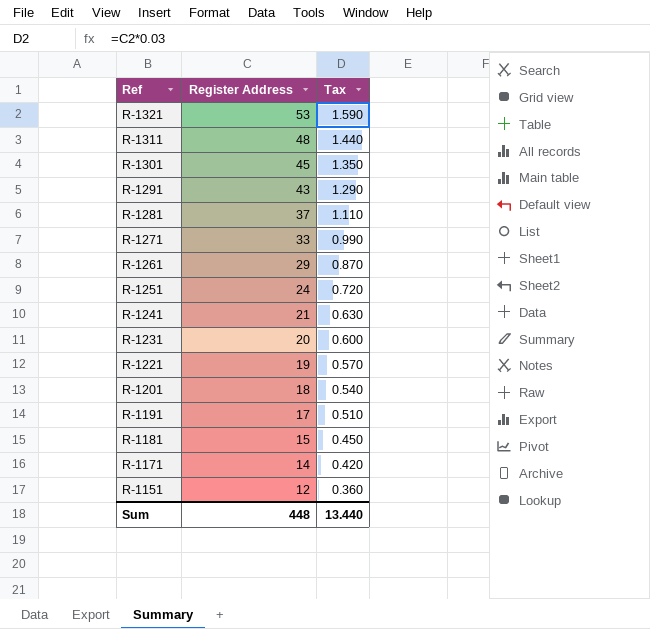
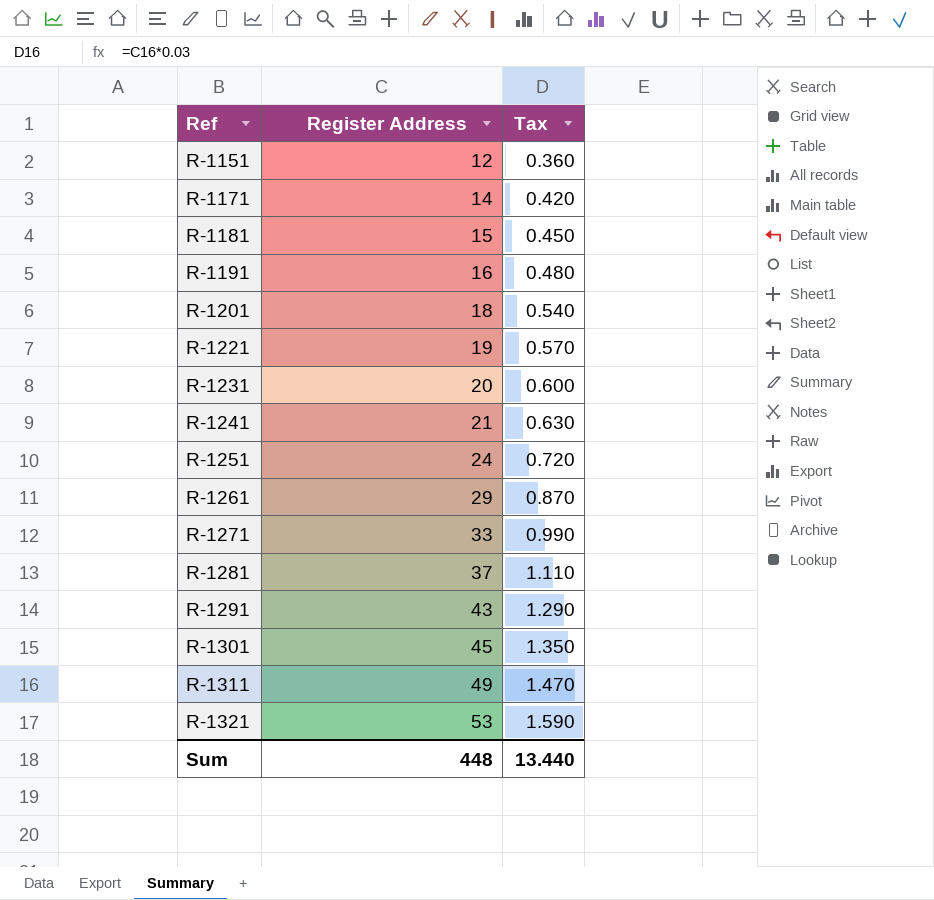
row order: Ref descending -> Ref ascending
R-1191 | Register Address: 17 -> 16
R-1191 | Tax: 0.510 -> 0.480
R-1311 | Register Address: 48 -> 49
R-1311 | Tax: 1.440 -> 1.470

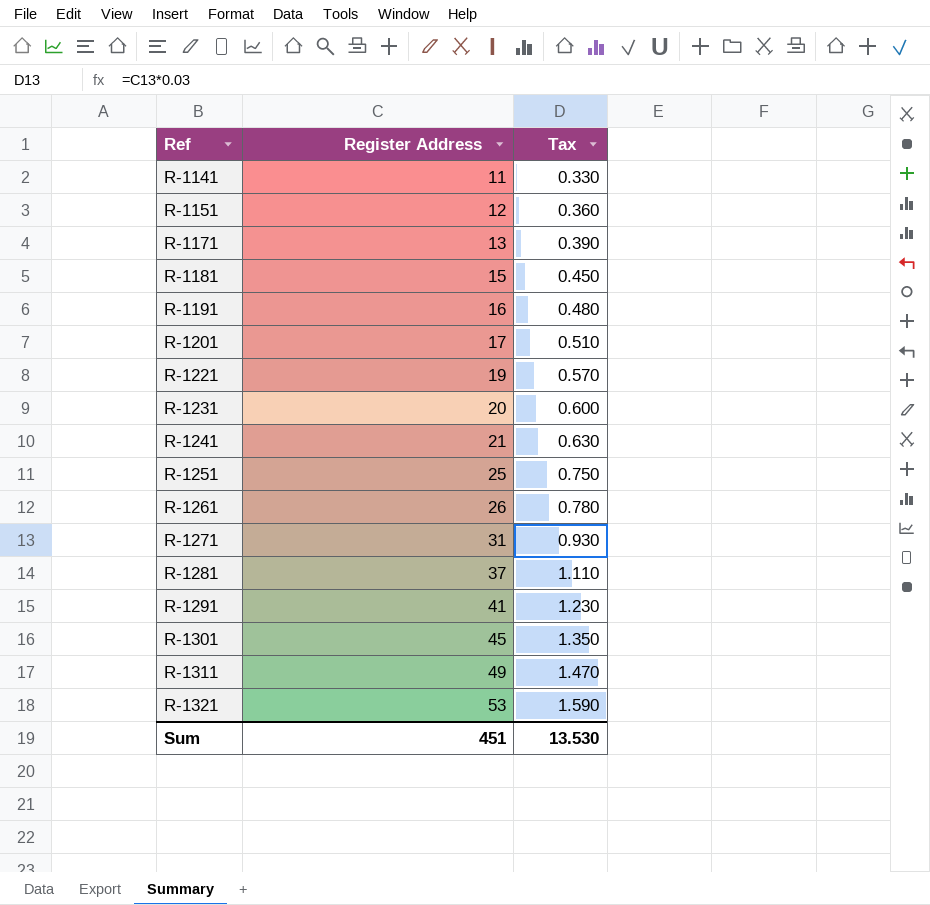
row R-1141: none -> 11 | 0.330
R-1171 | Register Address: 14 -> 13
R-1171 | Tax: 0.420 -> 0.390
R-1201 | Register Address: 18 -> 17
R-1201 | Tax: 0.540 -> 0.510
R-1251 | Register Address: 24 -> 25
R-1251 | Tax: 0.720 -> 0.750
R-1261 | Register Address: 29 -> 26
R-1261 | Tax: 0.870 -> 0.780
R-1271 | Register Address: 33 -> 31
R-1271 | Tax: 0.990 -> 0.930
R-1291 | Register Address: 43 -> 41
R-1291 | Tax: 1.290 -> 1.230
Sum | Register Address: 448 -> 451
Sum | Tax: 13.440 -> 13.530

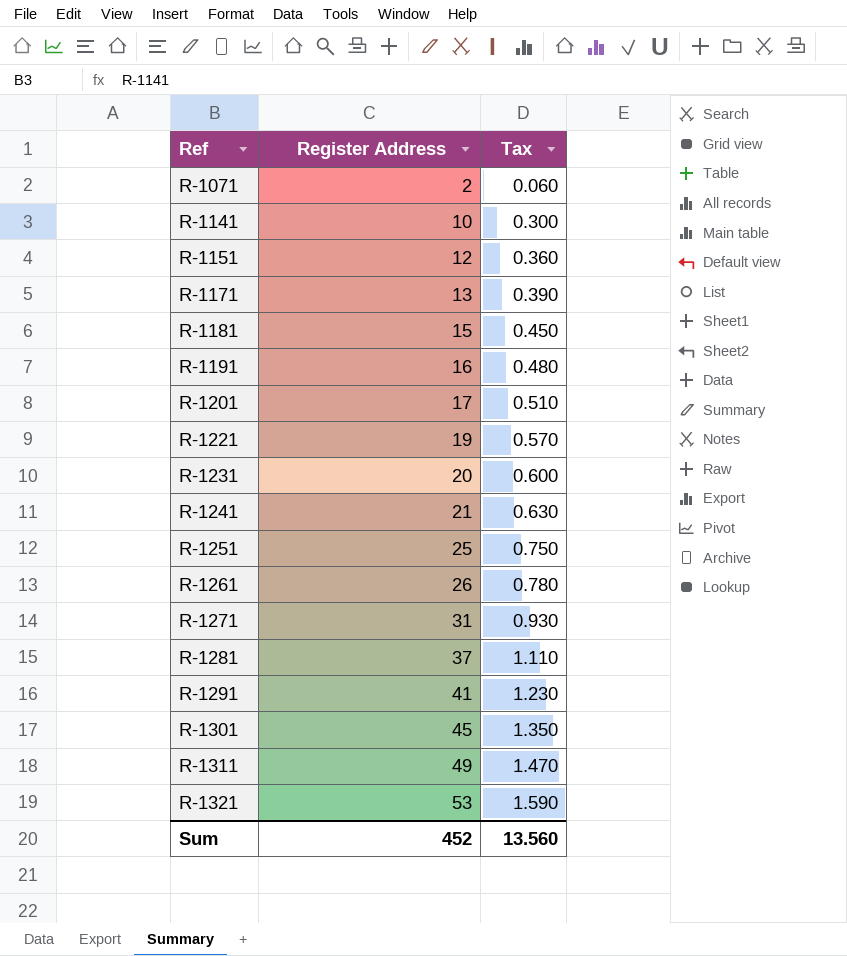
row R-1071: none -> 2 | 0.060
R-1141 | Register Address: 11 -> 10
R-1141 | Tax: 0.330 -> 0.300
Sum | Register Address: 451 -> 452
Sum | Tax: 13.530 -> 13.560

